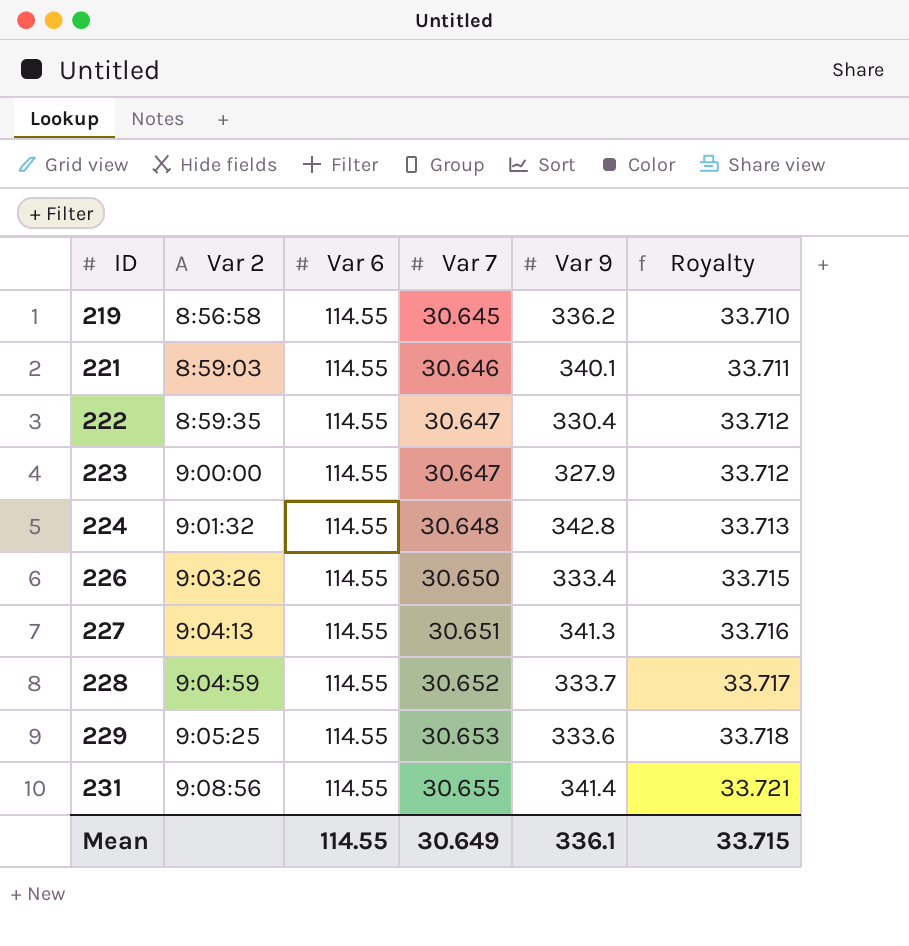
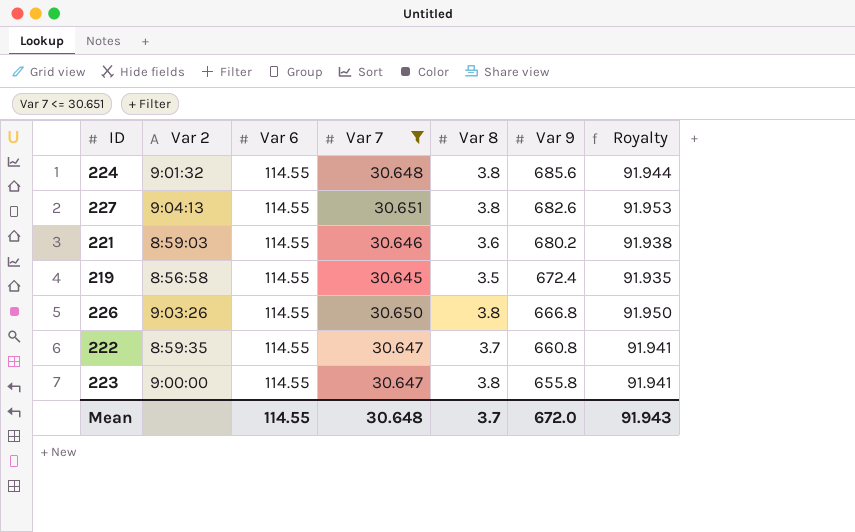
filter: none -> Var 7 <= 30.651
row order: ID ascending -> Var 9 descending
column Var 8 | position: none -> 5
column Royalty | formula: [Var 7] * 1.1 -> [Var 7] * 3
224 | Var 9: 342.8 -> 685.6
227 | Var 9: 341.3 -> 682.6
221 | Var 9: 340.1 -> 680.2
219 | Var 9: 336.2 -> 672.4
226 | Var 9: 333.4 -> 666.8
222 | Var 9: 330.4 -> 660.8
223 | Var 9: 327.9 -> 655.8
Mean | Var 7: 30.649 -> 30.648
Mean | Var 9: 336.1 -> 672.0
Mean | Royalty: 33.715 -> 91.943

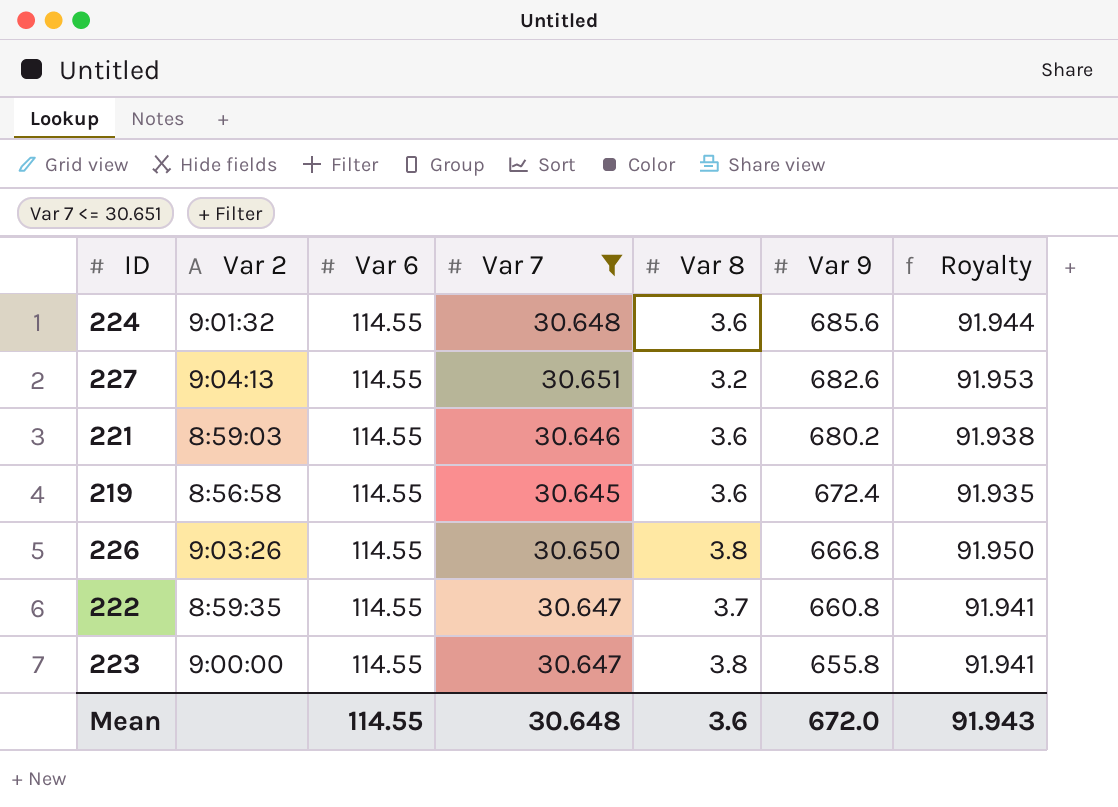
224 | Var 8: 3.8 -> 3.6
227 | Var 8: 3.8 -> 3.2
219 | Var 8: 3.5 -> 3.6
Mean | Var 8: 3.7 -> 3.6

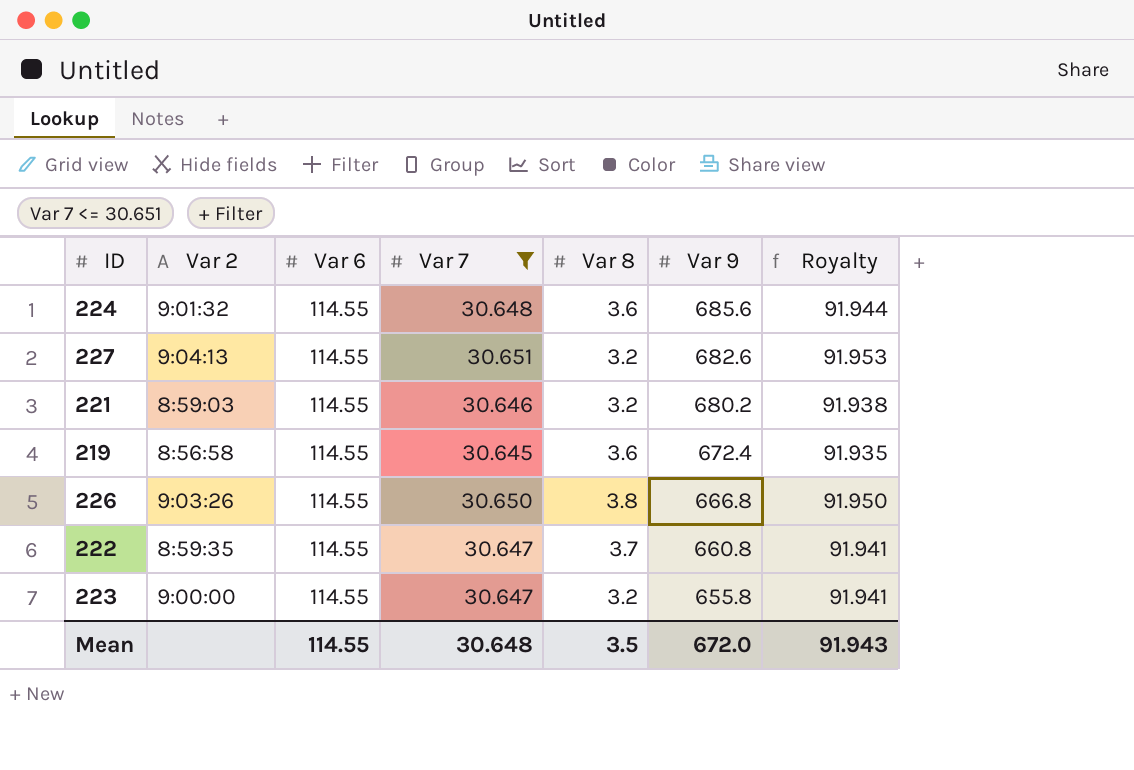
221 | Var 8: 3.6 -> 3.2
223 | Var 8: 3.8 -> 3.2
Mean | Var 8: 3.6 -> 3.5

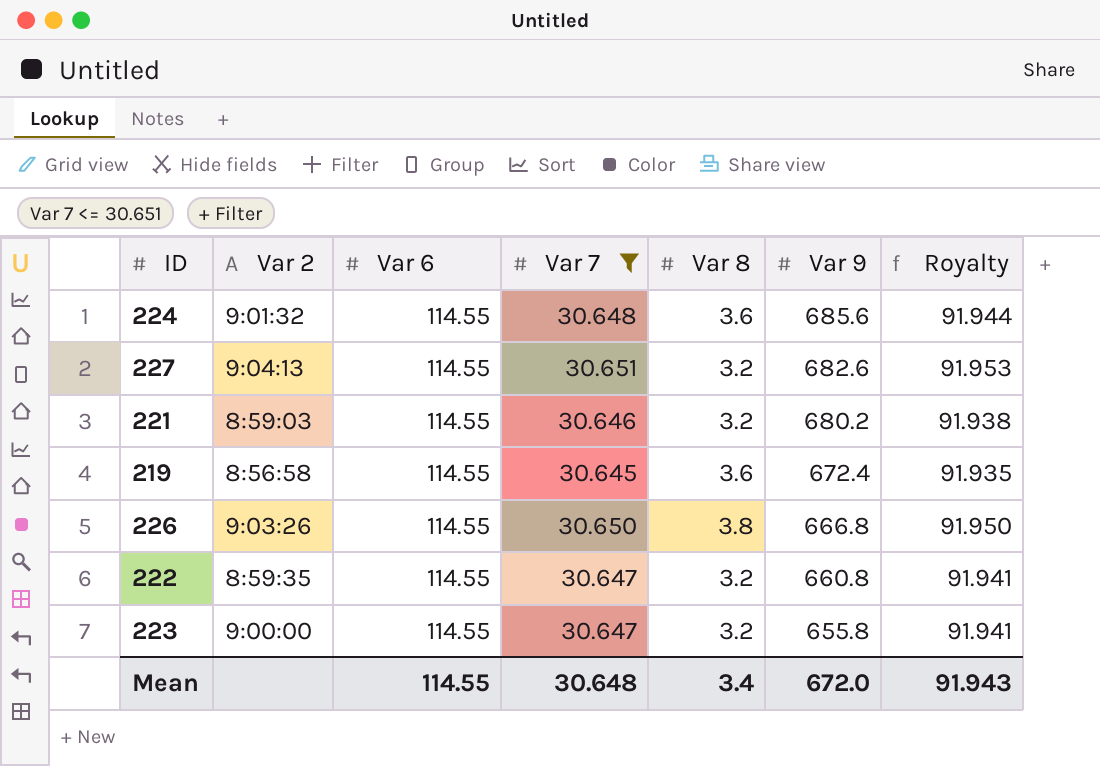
222 | Var 8: 3.7 -> 3.2
Mean | Var 8: 3.5 -> 3.4

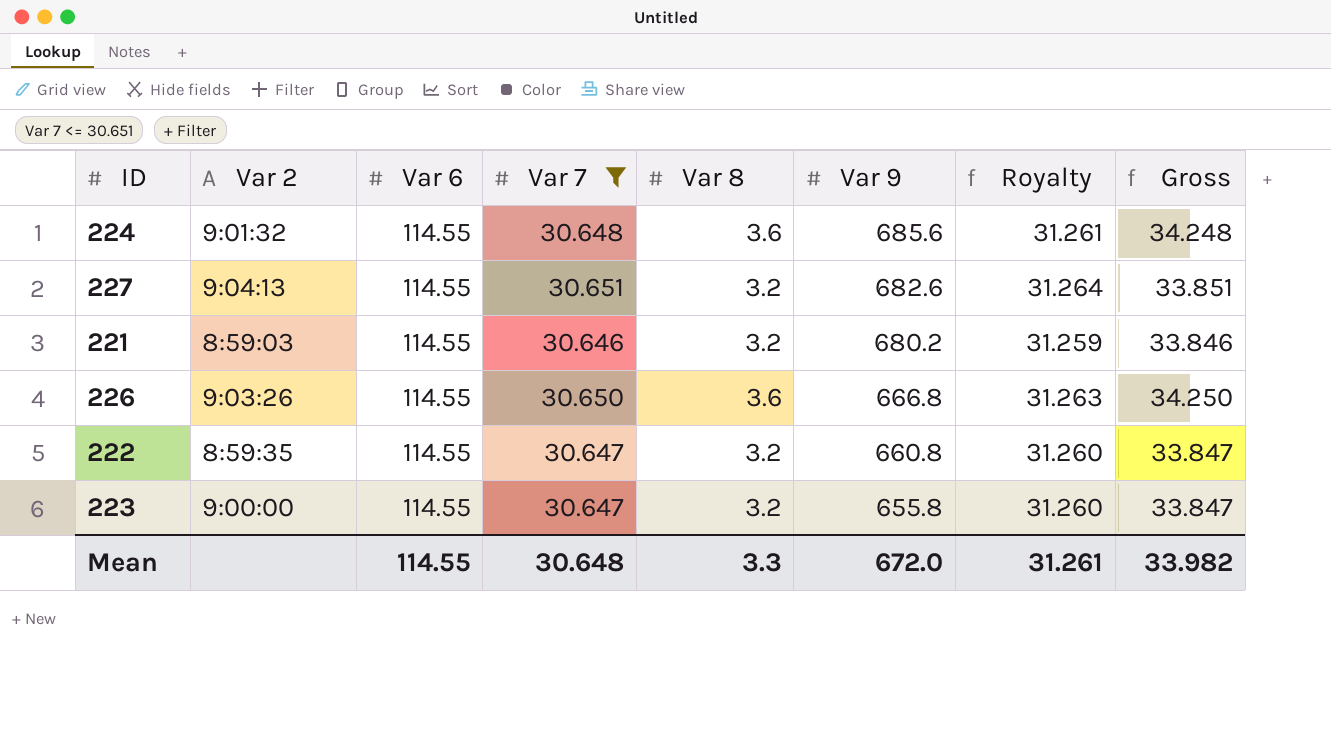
column Royalty | formula: [Var 7] * 3 -> [Var 7] * 1.02
column Gross | formula: none -> [Var 7] + [Var 8]
row 219: 8:56:58 | 114.55 | 30.645 | 3.6 | 672.4 | 91.935 -> none
226 | Var 8: 3.8 -> 3.6
Mean | Var 8: 3.4 -> 3.3
Mean | Royalty: 91.943 -> 31.261

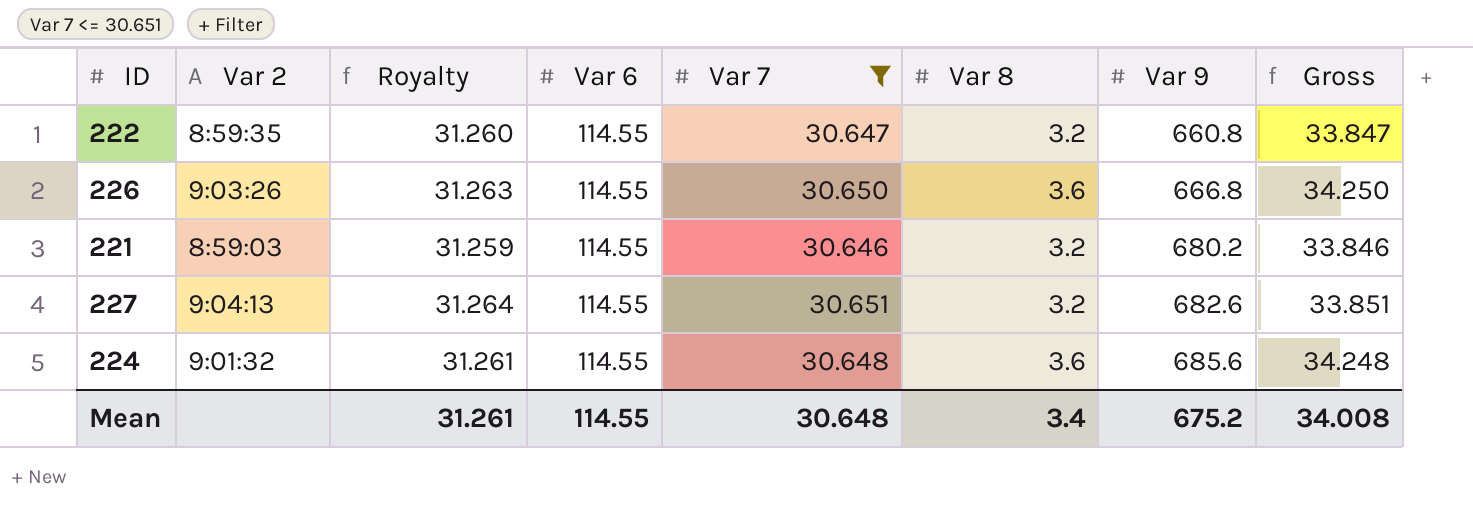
row order: Var 9 descending -> Var 9 ascending
column Royalty | position: 7 -> 3
row 223: 9:00:00 | 114.55 | 30.647 | 3.2 | 655.8 | 31.260 | 33.847 -> none
Mean | Var 8: 3.3 -> 3.4
Mean | Var 9: 672.0 -> 675.2
Mean | Gross: 33.982 -> 34.008

